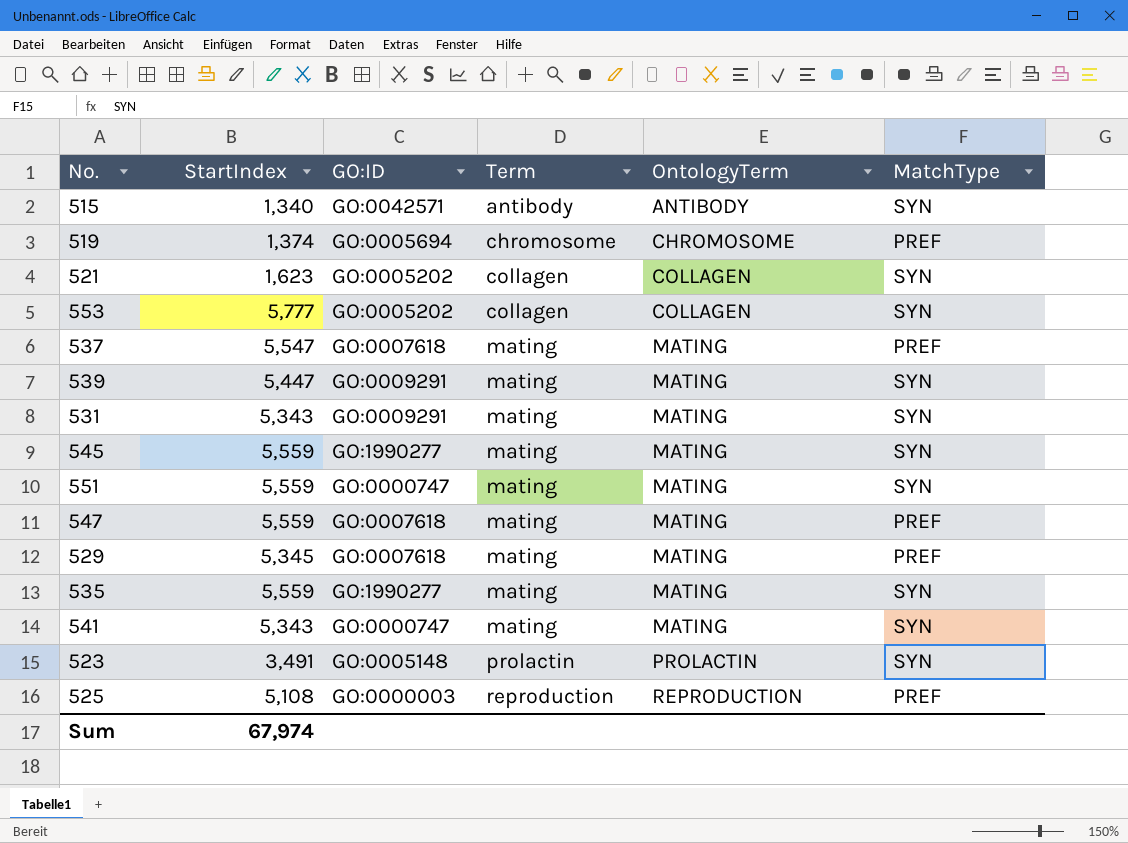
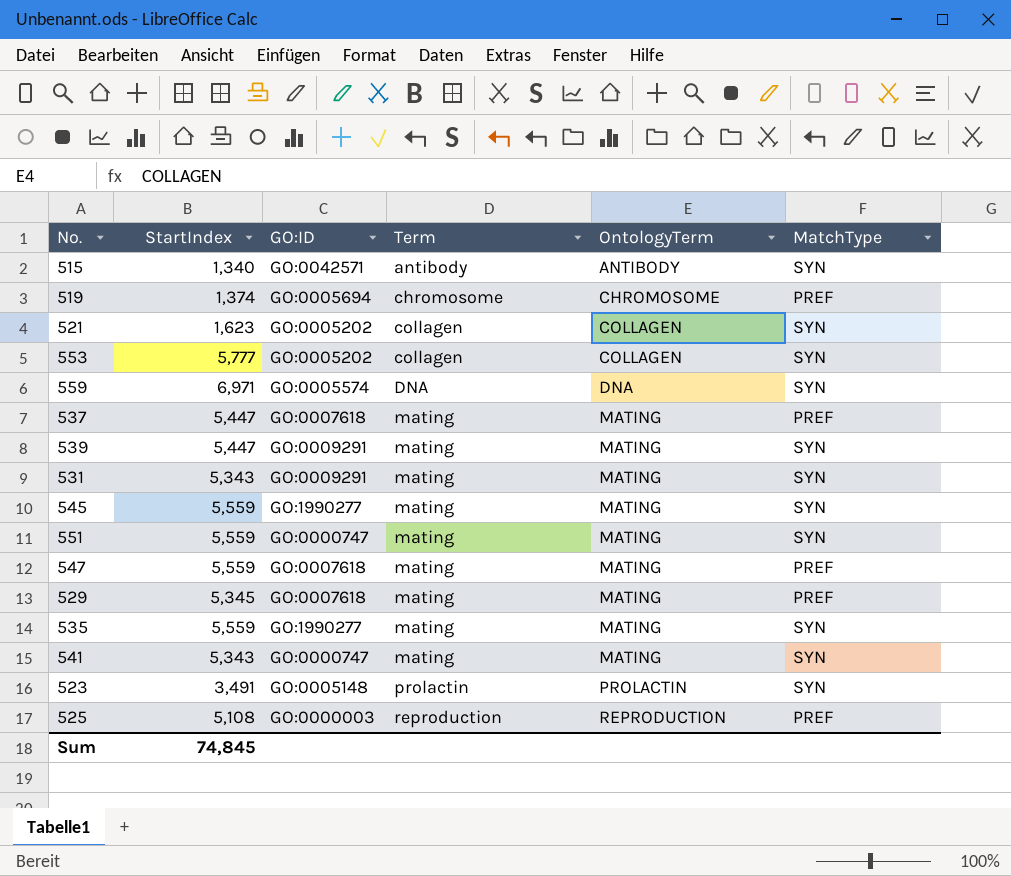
row 559: none -> 6,971 | GO:0005574 | DNA | DNA | SYN
537 | StartIndex: 5,547 -> 5,447
Sum | StartIndex: 67,974 -> 74,845

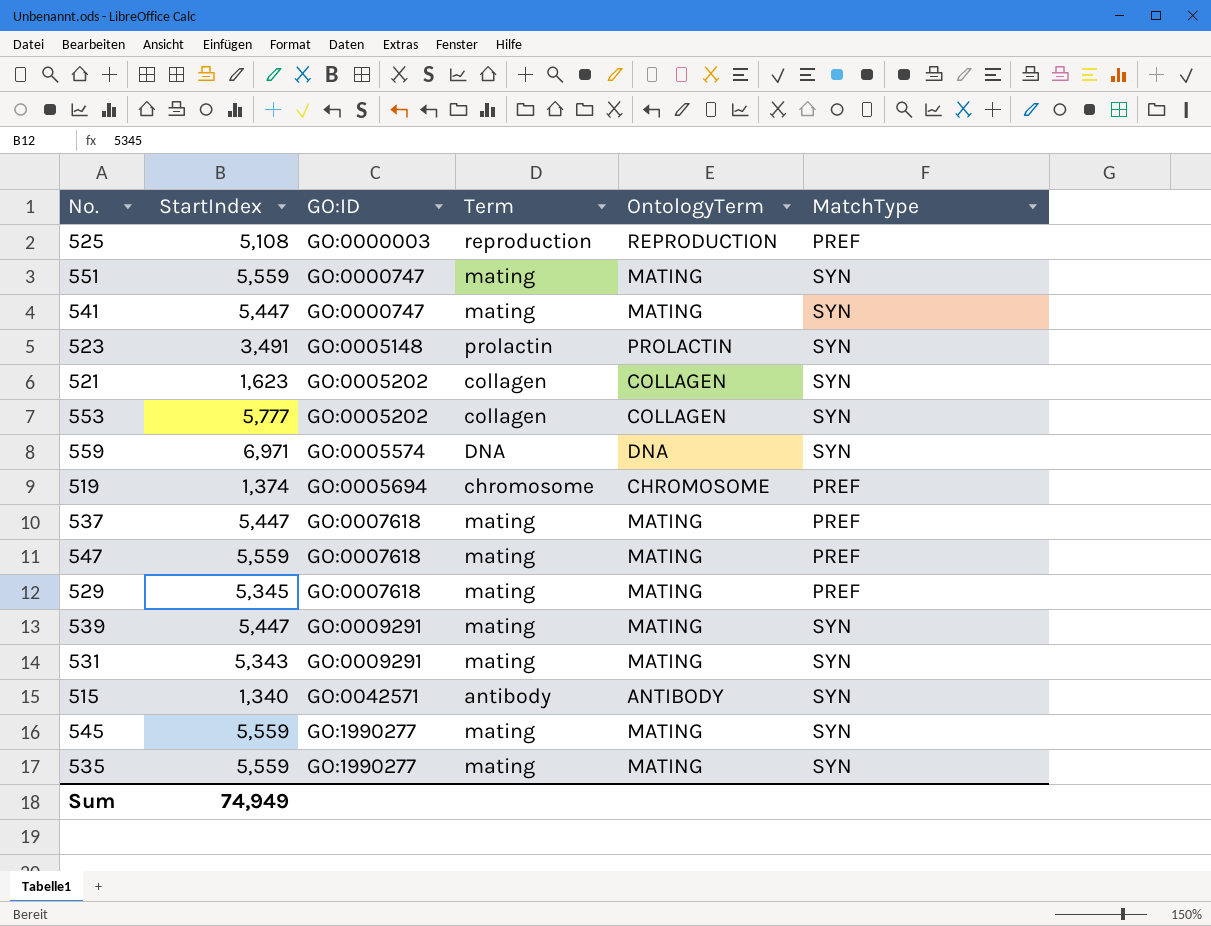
row order: Term ascending -> GO:ID ascending
541 | StartIndex: 5,343 -> 5,447
Sum | StartIndex: 74,845 -> 74,949

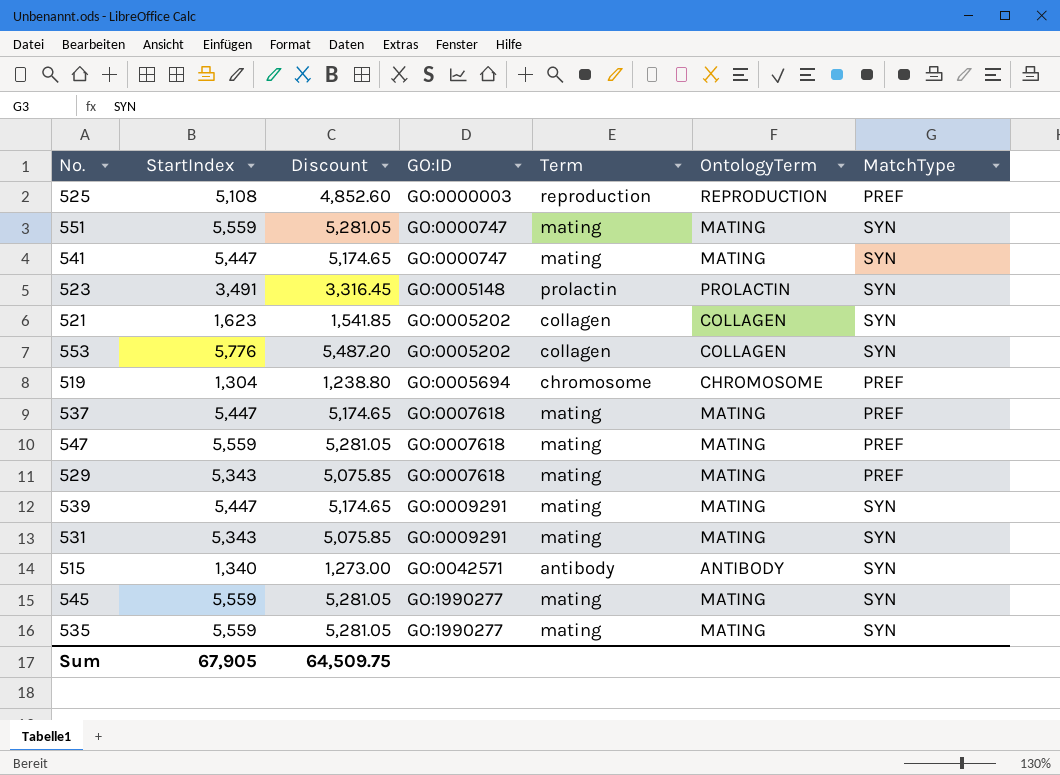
column Discount | formula: none -> [StartIndex] * 0.95
row 559: 6,971 | GO:0005574 | DNA | DNA | SYN -> none
553 | StartIndex: 5,777 -> 5,776
519 | StartIndex: 1,374 -> 1,304
529 | StartIndex: 5,345 -> 5,343
Sum | StartIndex: 74,949 -> 67,905

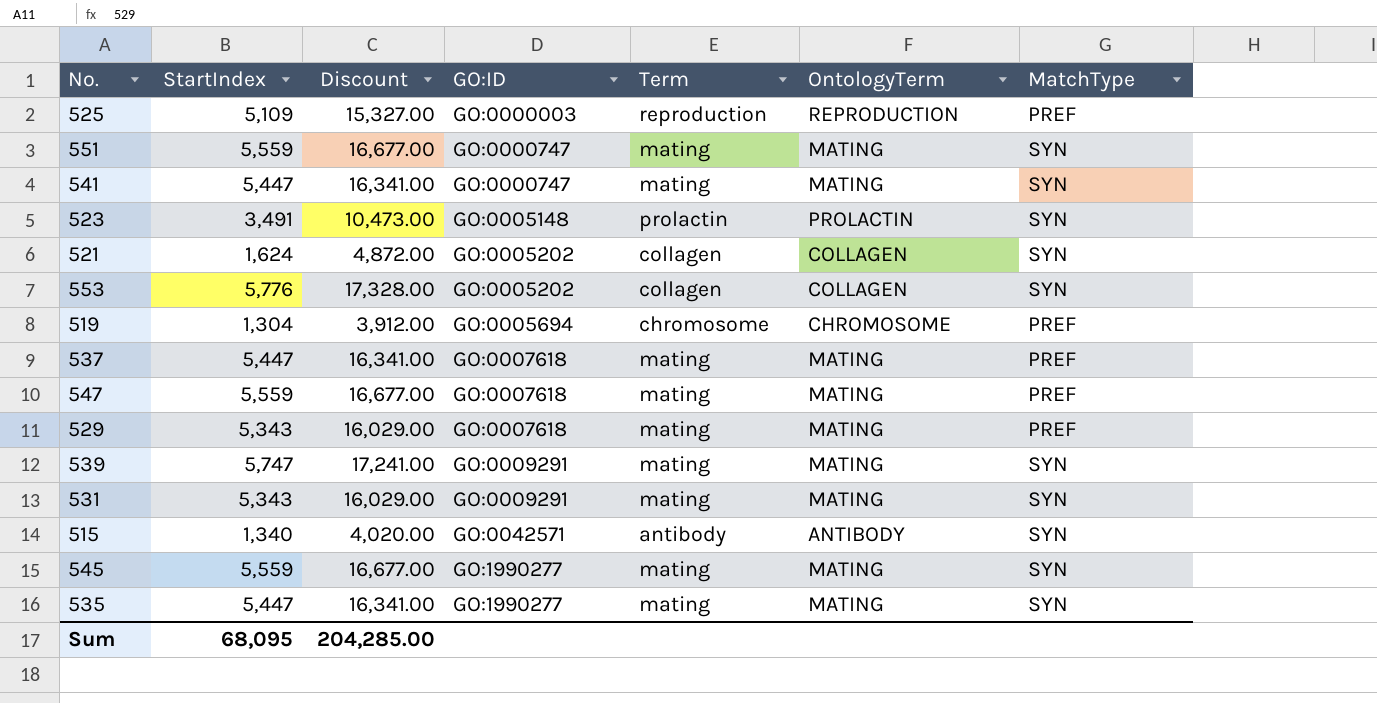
column Discount | formula: [StartIndex] * 0.95 -> [StartIndex] * 3
525 | StartIndex: 5,108 -> 5,109
521 | StartIndex: 1,623 -> 1,624
539 | StartIndex: 5,447 -> 5,747
535 | StartIndex: 5,559 -> 5,447
Sum | StartIndex: 67,905 -> 68,095
Sum | Discount: 64,509.75 -> 204,285.00

